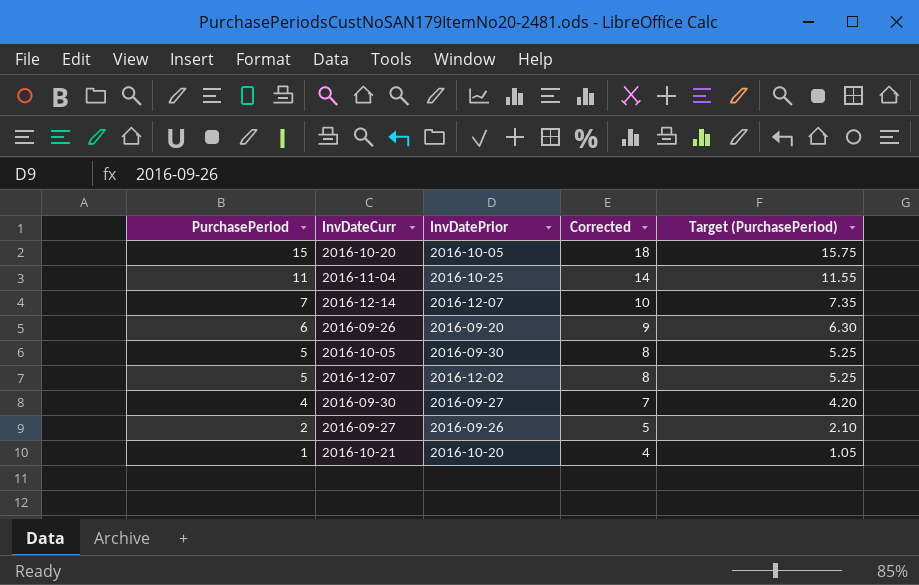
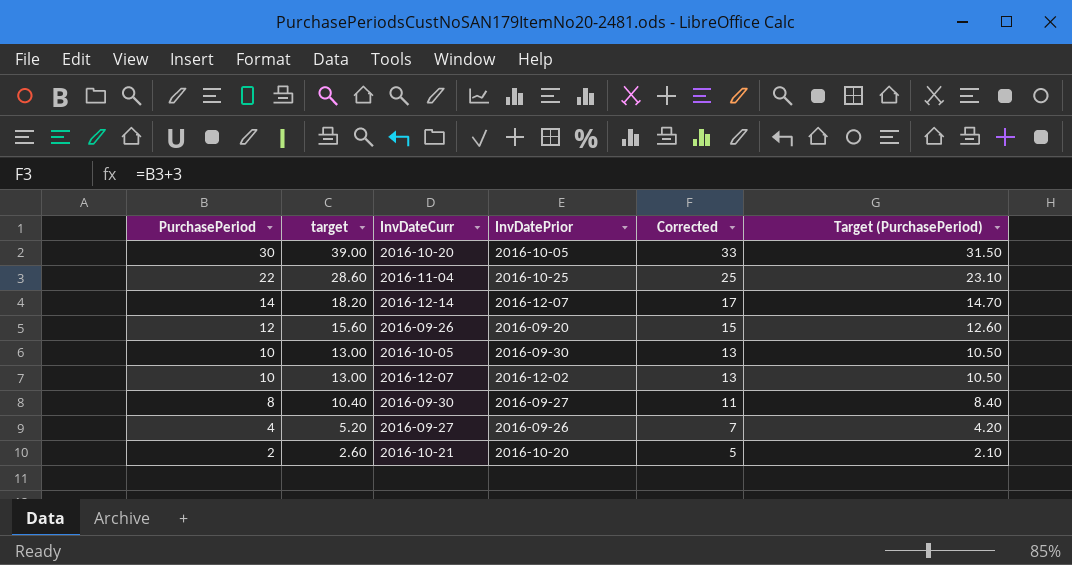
column target | formula: none -> [PurchasePeriod] * 1.3
2016-10-20 | PurchasePeriod: 15 -> 30
2016-10-20 | Corrected: 18 -> 33
2016-10-20 | Target (PurchasePeriod): 15.75 -> 31.50
2016-11-04 | PurchasePeriod: 11 -> 22
2016-11-04 | Corrected: 14 -> 25
2016-11-04 | Target (PurchasePeriod): 11.55 -> 23.10
2016-12-14 | PurchasePeriod: 7 -> 14
2016-12-14 | Corrected: 10 -> 17
2016-12-14 | Target (PurchasePeriod): 7.35 -> 14.70
2016-09-26 | PurchasePeriod: 6 -> 12
2016-09-26 | Corrected: 9 -> 15
2016-09-26 | Target (PurchasePeriod): 6.30 -> 12.60
2016-10-05 | PurchasePeriod: 5 -> 10
2016-10-05 | Corrected: 8 -> 13
2016-10-05 | Target (PurchasePeriod): 5.25 -> 10.50
2016-12-07 | PurchasePeriod: 5 -> 10
2016-12-07 | Corrected: 8 -> 13
2016-12-07 | Target (PurchasePeriod): 5.25 -> 10.50
2016-09-30 | PurchasePeriod: 4 -> 8
2016-09-30 | Corrected: 7 -> 11
2016-09-30 | Target (PurchasePeriod): 4.20 -> 8.40
2016-09-27 | PurchasePeriod: 2 -> 4
2016-09-27 | Corrected: 5 -> 7
2016-09-27 | Target (PurchasePeriod): 2.10 -> 4.20
2016-10-21 | PurchasePeriod: 1 -> 2
2016-10-21 | Corrected: 4 -> 5
2016-10-21 | Target (PurchasePeriod): 1.05 -> 2.10

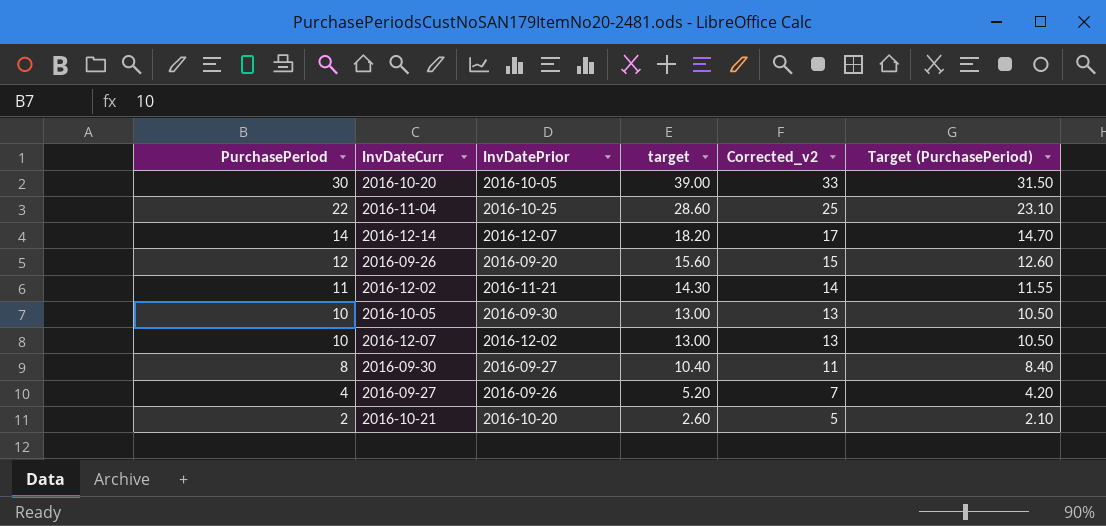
column target | position: 2 -> 4
column name: Corrected -> Corrected_v2
row 2016-12-02: none -> 11 | 2016-11-21 | 14.30 | 14 | 11.55

